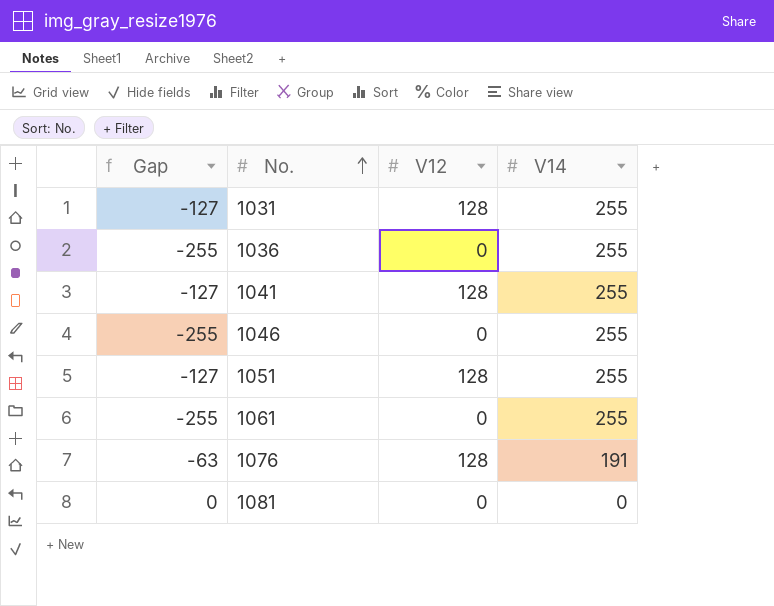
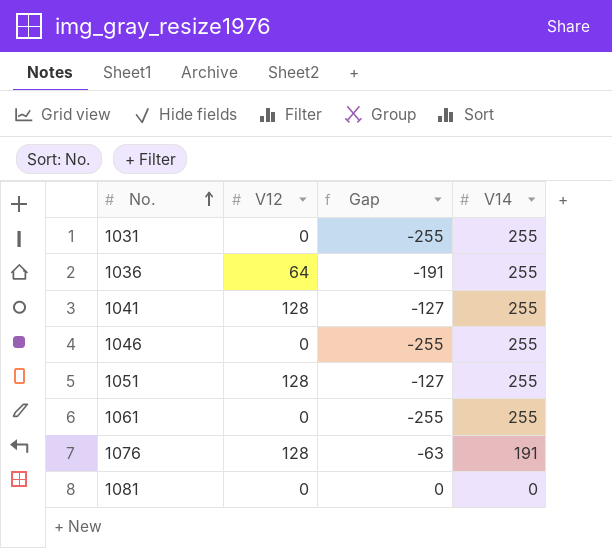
column Gap | position: 1 -> 3
1031 | V12: 128 -> 0
1031 | Gap: -127 -> -255
1036 | V12: 0 -> 64
1036 | Gap: -255 -> -191

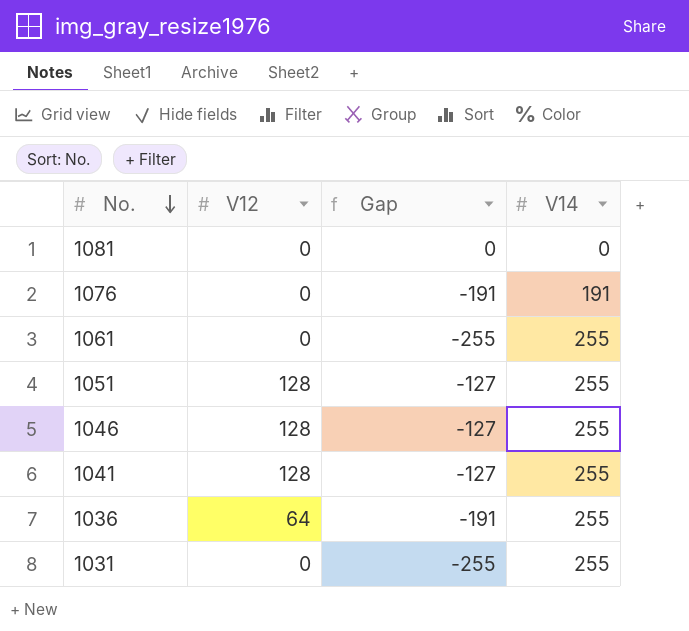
row order: No. ascending -> No. descending
1076 | V12: 128 -> 0
1076 | Gap: -63 -> -191
1046 | V12: 0 -> 128
1046 | Gap: -255 -> -127

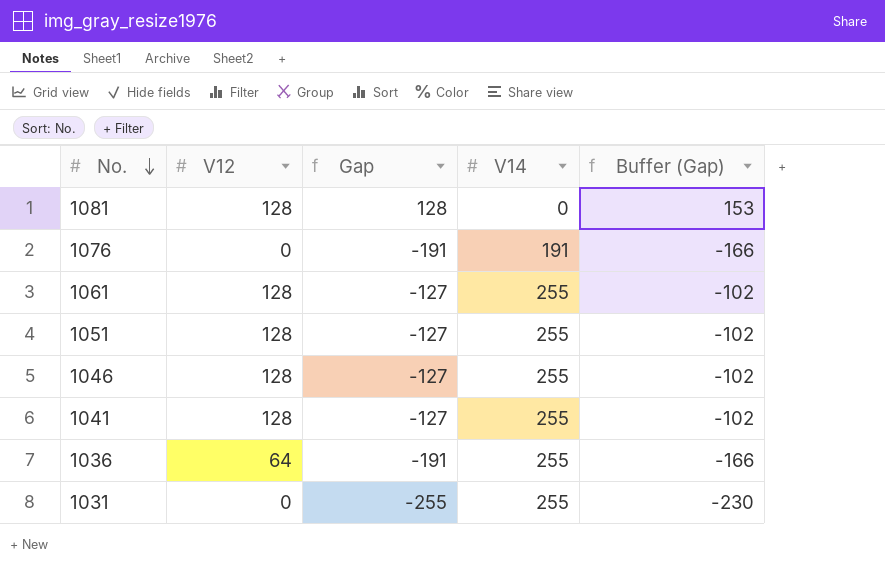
column Buffer (Gap) | formula: none -> [Gap] + 25
1081 | V12: 0 -> 128
1081 | Gap: 0 -> 128
1061 | V12: 0 -> 128
1061 | Gap: -255 -> -127

